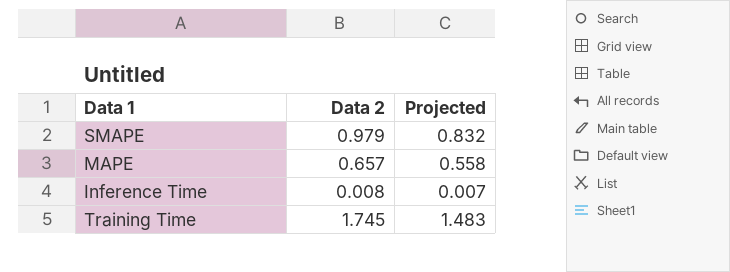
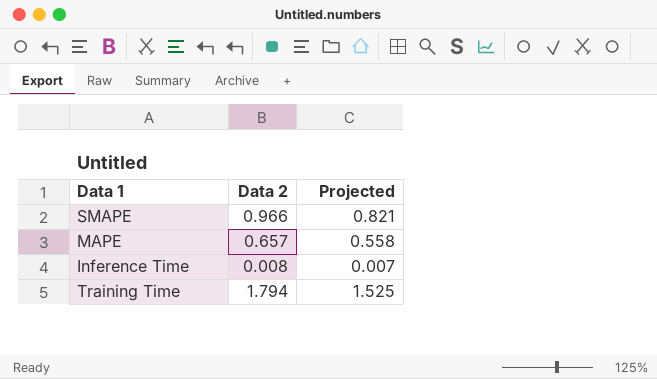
SMAPE | Data 2: 0.979 -> 0.966
SMAPE | Projected: 0.832 -> 0.821
Training Time | Data 2: 1.745 -> 1.794
Training Time | Projected: 1.483 -> 1.525

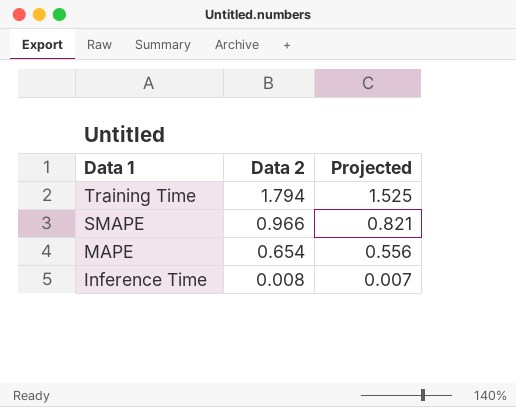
row order: none -> Data 1 descending
MAPE | Data 2: 0.657 -> 0.654
MAPE | Projected: 0.558 -> 0.556

